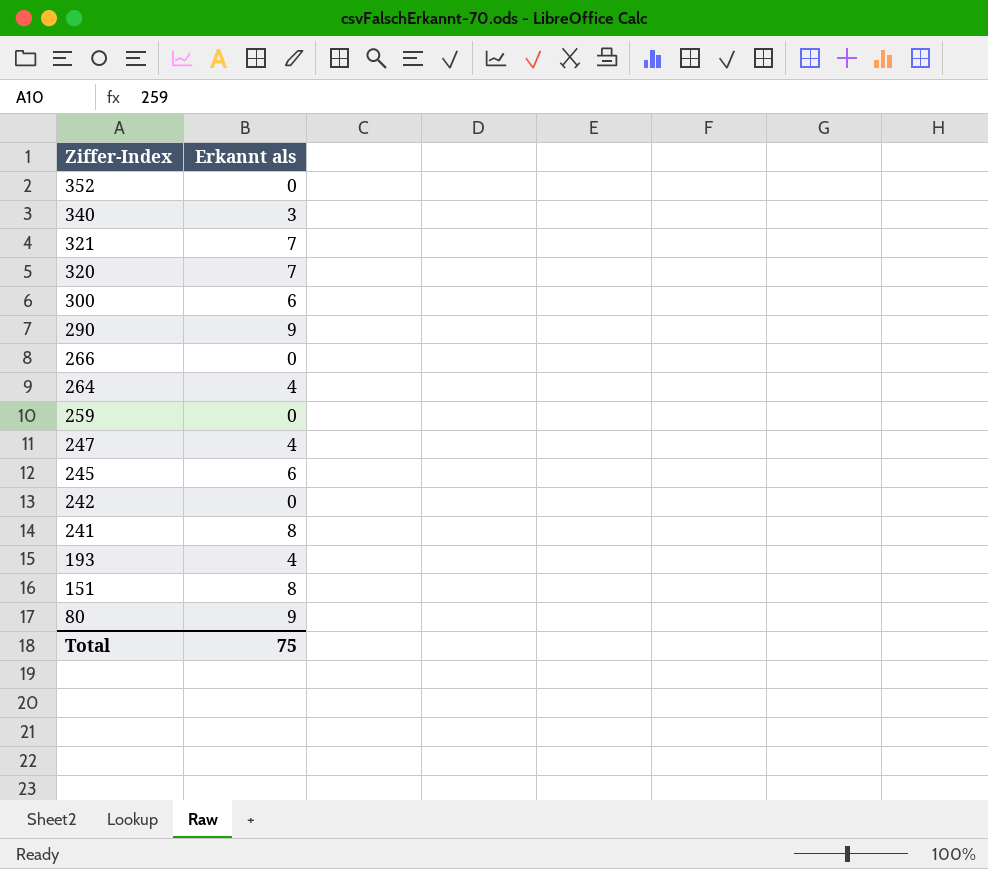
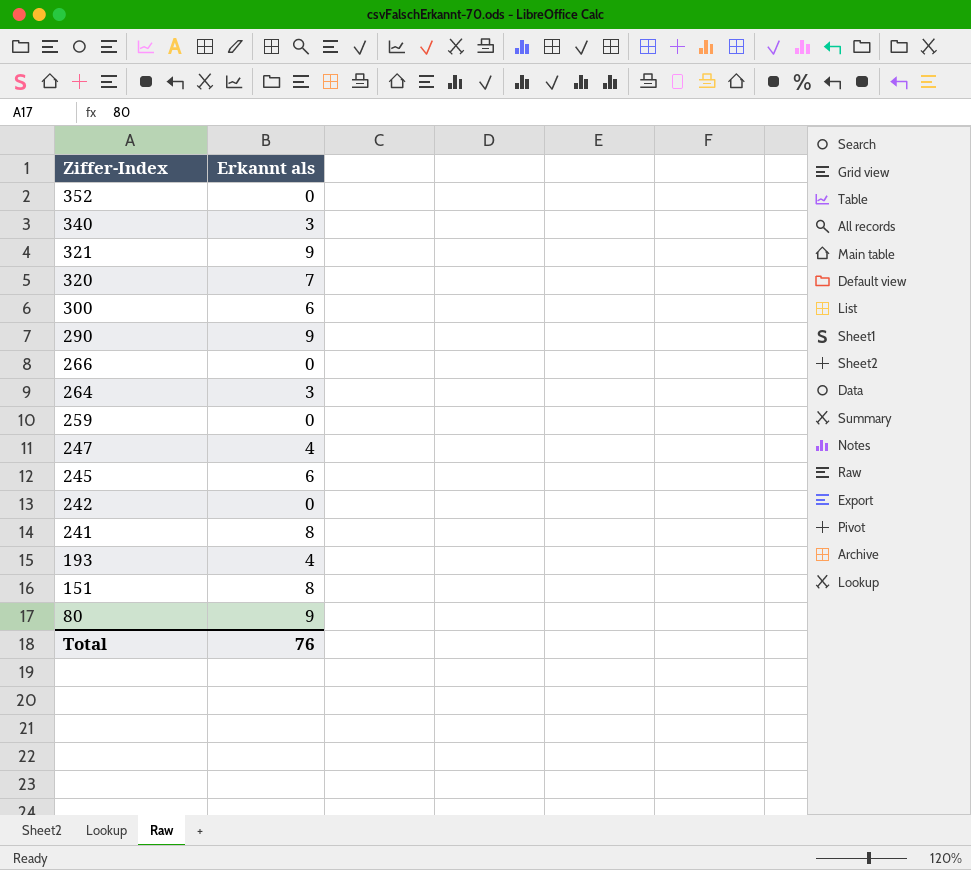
321 | Erkannt als: 7 -> 9
264 | Erkannt als: 4 -> 3
Total | Erkannt als: 75 -> 76

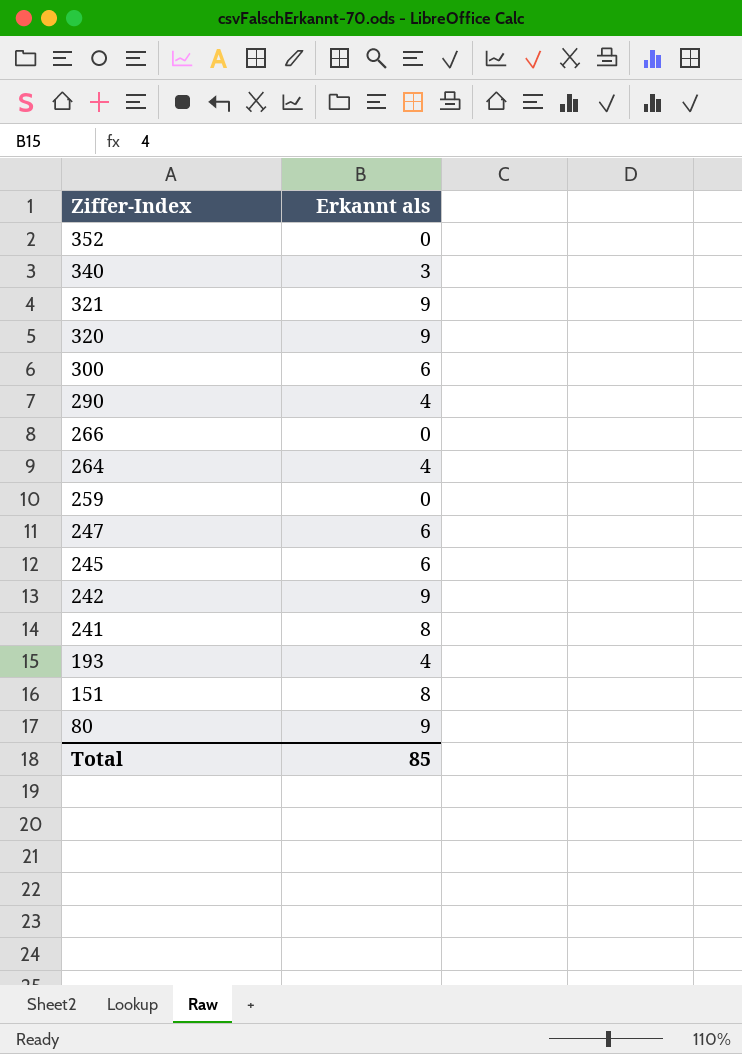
320 | Erkannt als: 7 -> 9
290 | Erkannt als: 9 -> 4
264 | Erkannt als: 3 -> 4
247 | Erkannt als: 4 -> 6
242 | Erkannt als: 0 -> 9
Total | Erkannt als: 76 -> 85

